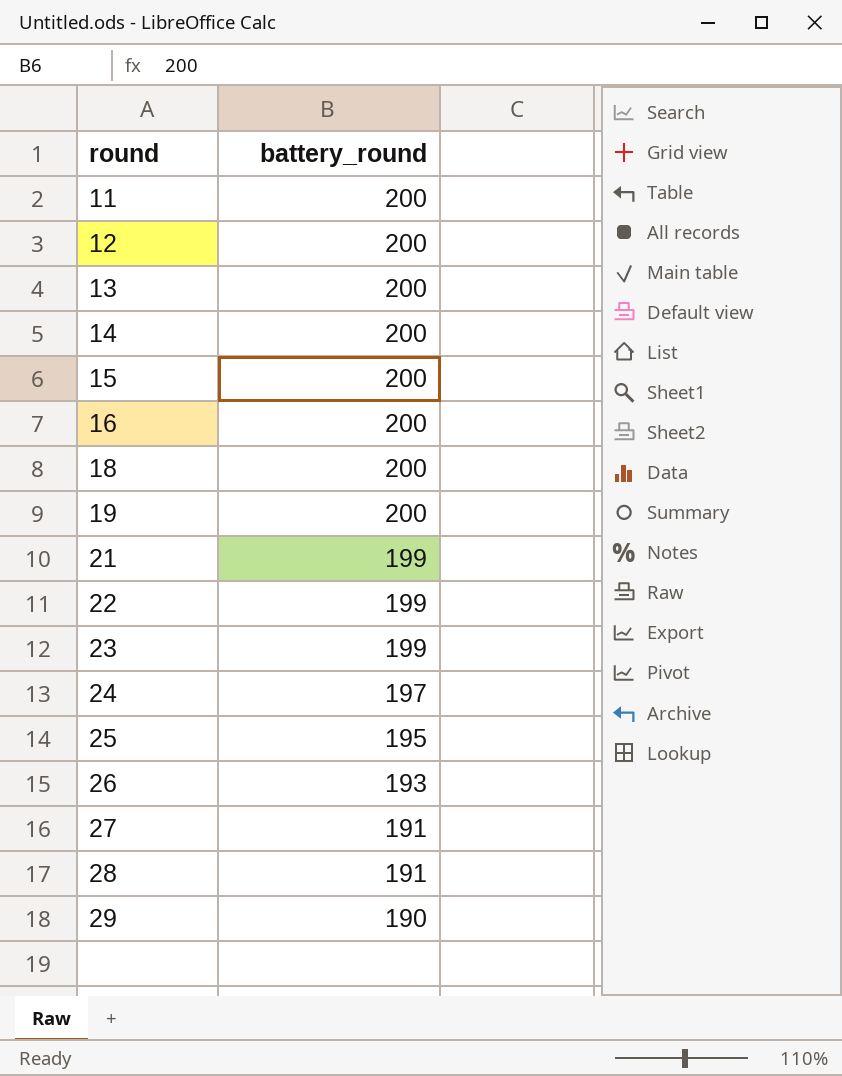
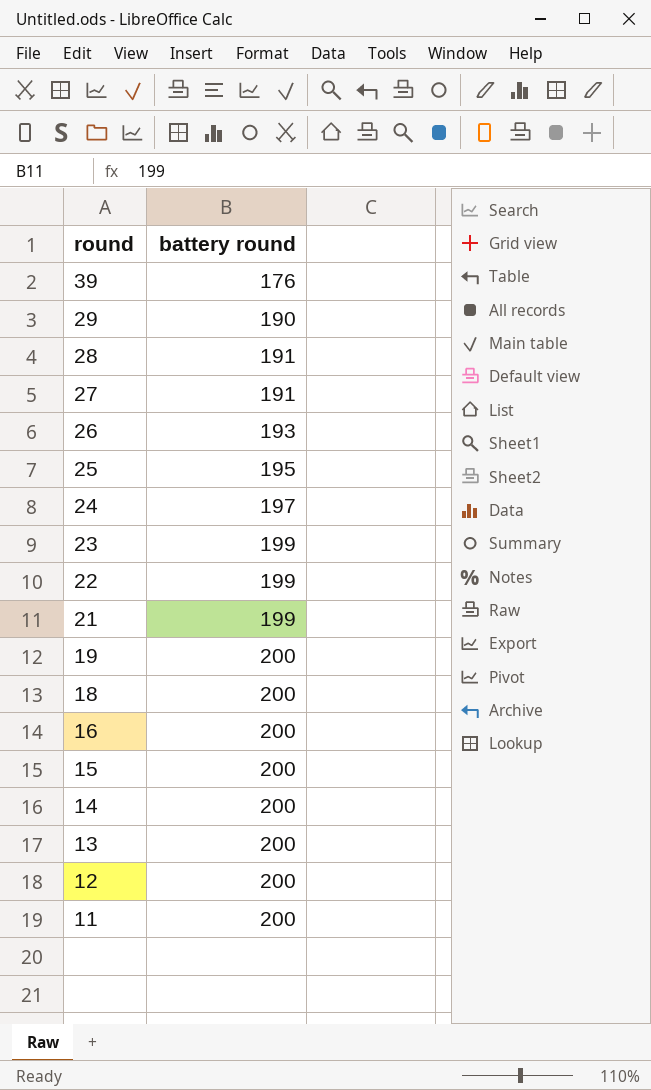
row order: round ascending -> round descending
column name: battery_round -> battery round
row 39: none -> 176

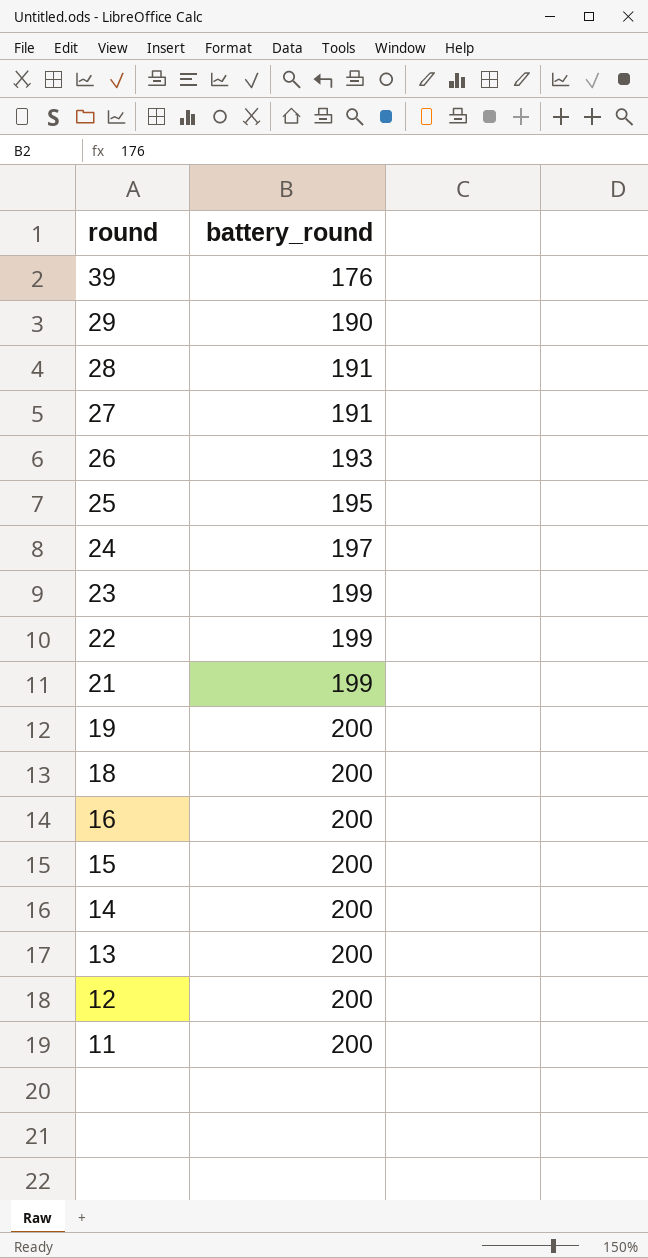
column name: battery round -> battery_round

